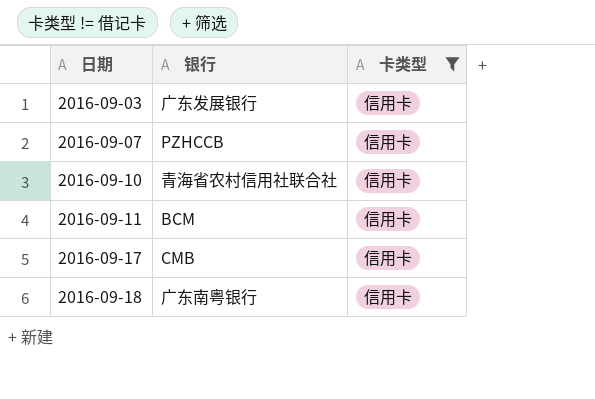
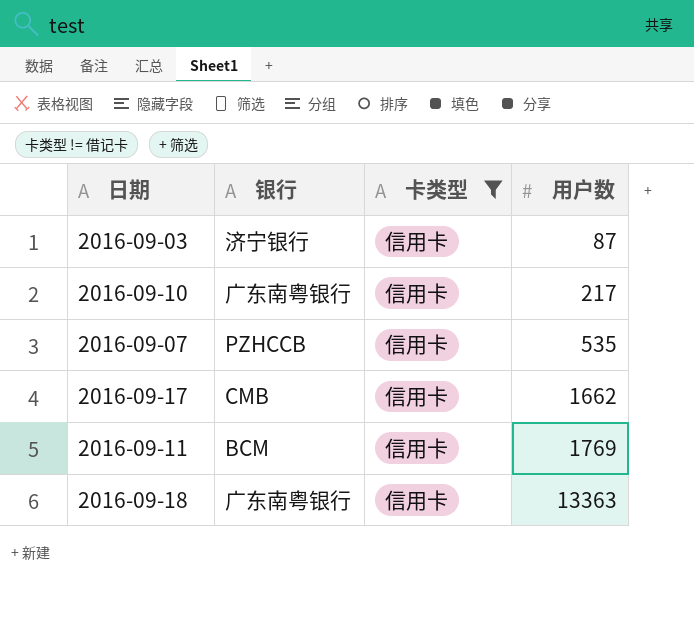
row order: 日期 ascending -> 用户数 ascending
column 用户数 | position: none -> 4
2016-09-03 | 银行: 广东发展银行 -> 济宁银行
2016-09-10 | 银行: 青海省农村信用社联合社 -> 广东南粤银行

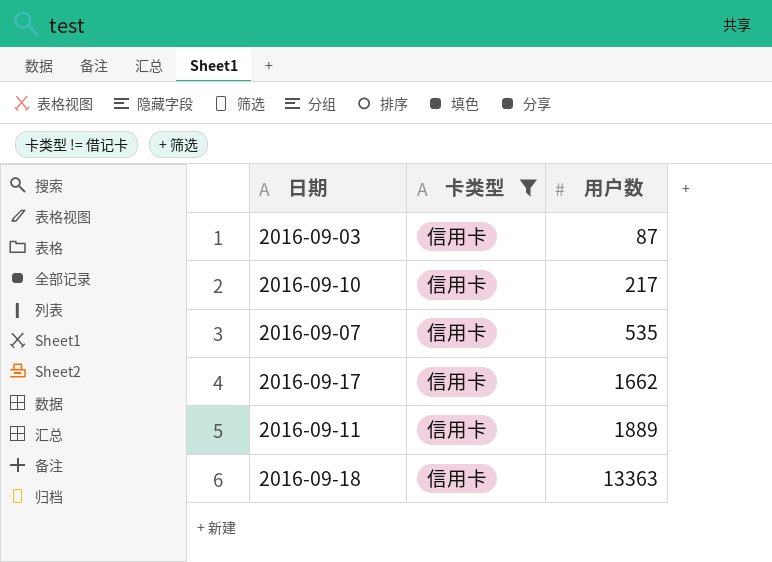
column 银行 | position: 2 -> none
2016-09-11 | 用户数: 1769 -> 1889

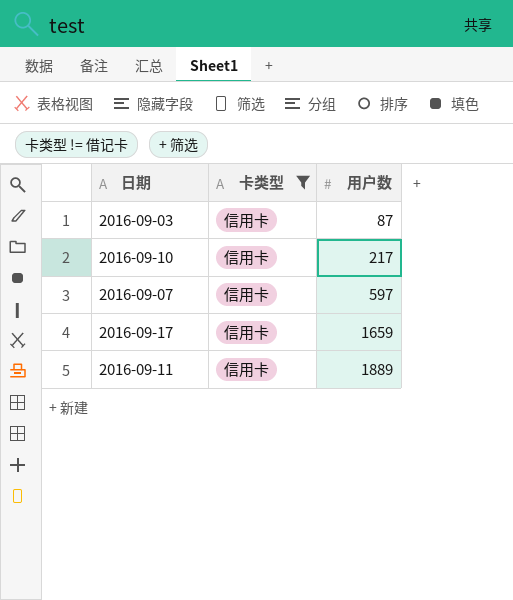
row 2016-09-18: 信用卡 | 13363 -> none
2016-09-07 | 用户数: 535 -> 597
2016-09-17 | 用户数: 1662 -> 1659

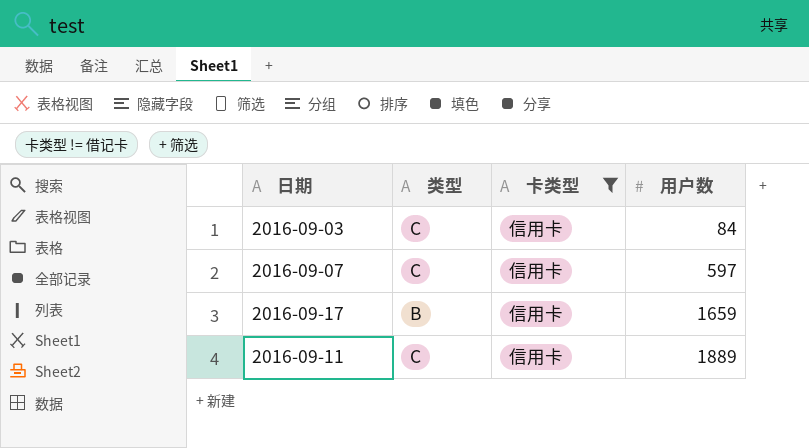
column 类型 | position: none -> 2
row 2016-09-10: 信用卡 | 217 -> none
2016-09-03 | 用户数: 87 -> 84

